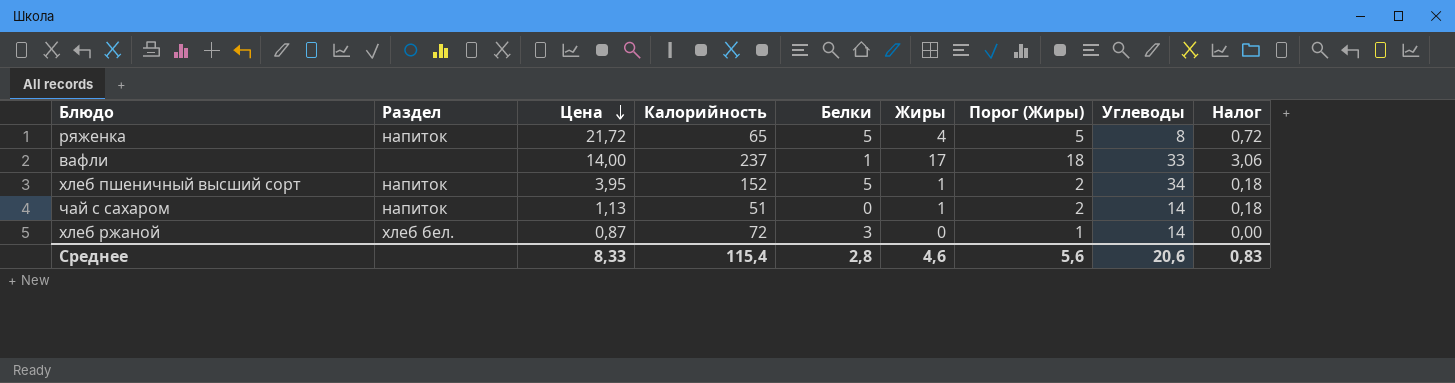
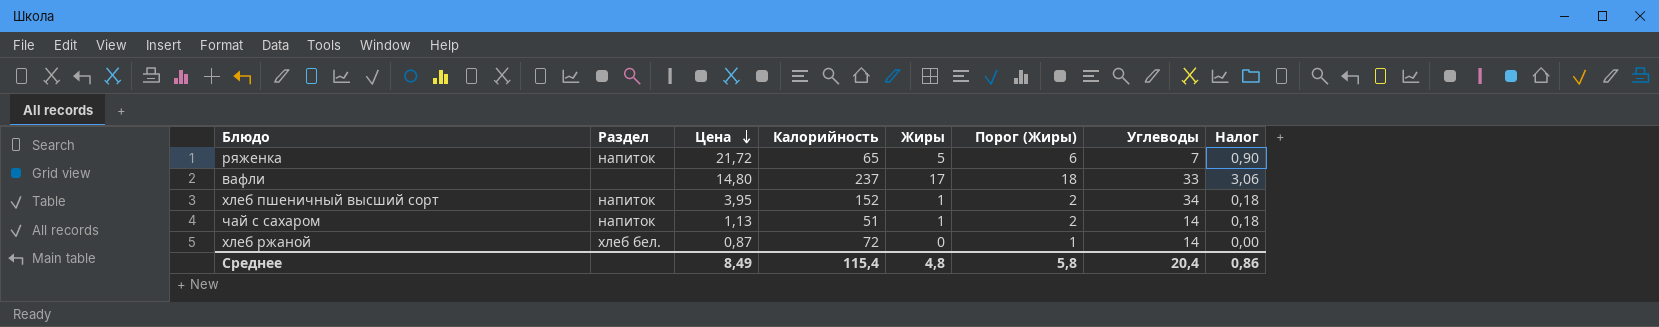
column Белки | position: 5 -> none
ряженка | Жиры: 4 -> 5
ряженка | Порог (Жиры): 5 -> 6
ряженка | Углеводы: 8 -> 7
ряженка | Налог: 0,72 -> 0,90
вафли | Цена: 14,00 -> 14,80
Среднее | Цена: 8,33 -> 8,49
Среднее | Жиры: 4,6 -> 4,8
Среднее | Порог (Жиры): 5,6 -> 5,8
Среднее | Углеводы: 20,6 -> 20,4
Среднее | Налог: 0,83 -> 0,86

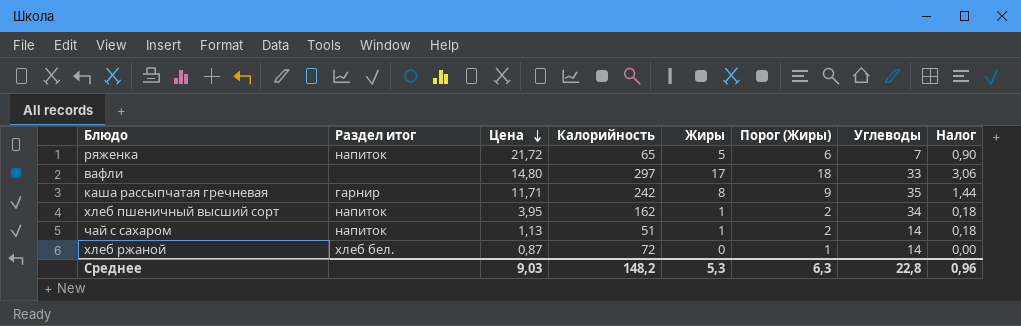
column name: Раздел -> Раздел итог
вафли | Калорийность: 237 -> 297
row каша рассыпчатая гречневая: none -> гарнир | 11,71 | 242 | 8 | 9 | 35 | 1,44
хлеб пшеничный высший сорт | Калорийность: 152 -> 162
Среднее | Цена: 8,49 -> 9,03
Среднее | Калорийность: 115,4 -> 148,2
Среднее | Жиры: 4,8 -> 5,3
Среднее | Порог (Жиры): 5,8 -> 6,3
Среднее | Углеводы: 20,4 -> 22,8
Среднее | Налог: 0,86 -> 0,96

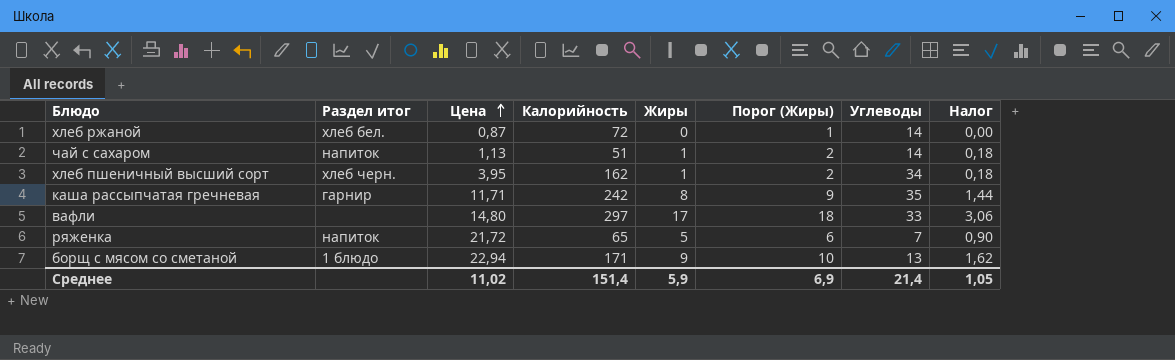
row order: Цена descending -> Цена ascending
хлеб пшеничный высший сорт | Раздел итог: напиток -> хлеб черн.
row борщ с мясом со сметаной: none -> 1 блюдо | 22,94 | 171 | 9 | 10 | 13 | 1,62
Среднее | Цена: 9,03 -> 11,02
Среднее | Калорийность: 148,2 -> 151,4
Среднее | Жиры: 5,3 -> 5,9
Среднее | Порог (Жиры): 6,3 -> 6,9
Среднее | Углеводы: 22,8 -> 21,4
Среднее | Налог: 0,96 -> 1,05

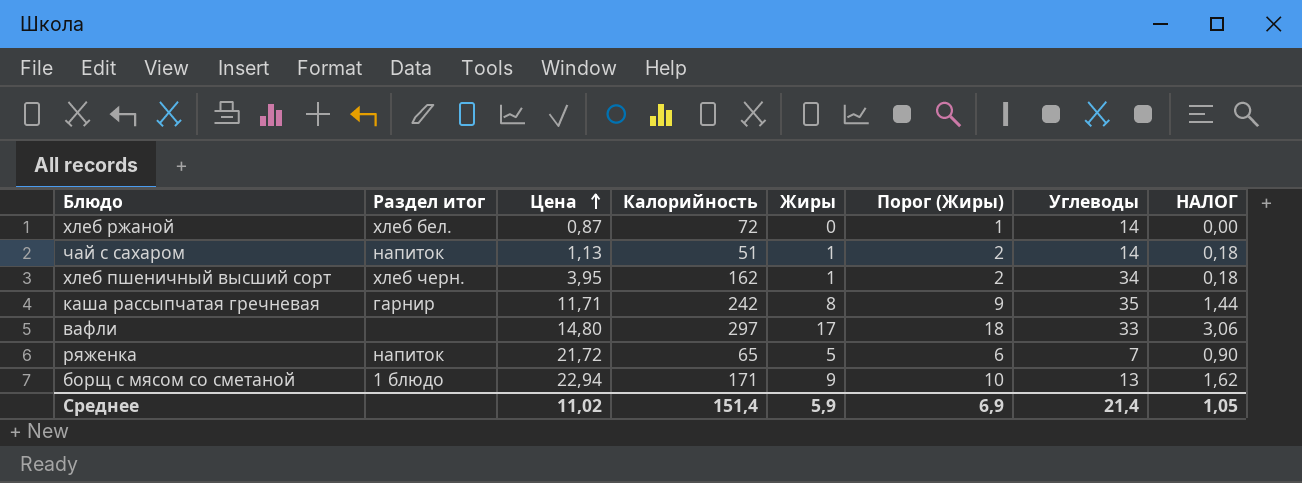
column name: Налог -> НАЛОГ

